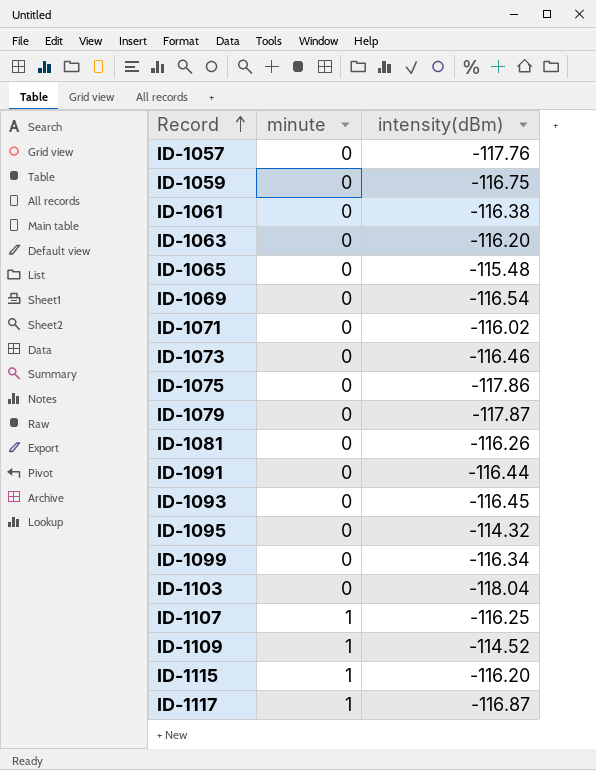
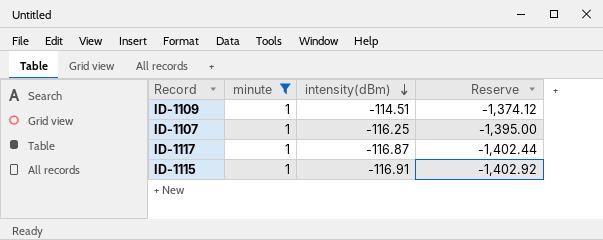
filter: none -> minute = 1
row order: Record ascending -> intensity(dBm) descending
column Reserve | formula: none -> [intensity(dBm)] * 12
ID-1109 | intensity(dBm): -114.52 -> -114.51
ID-1115 | intensity(dBm): -116.20 -> -116.91

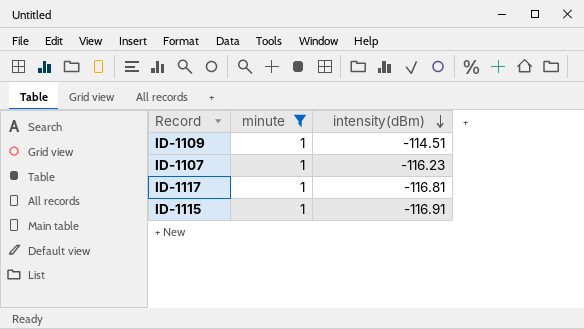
column Reserve | formula: [intensity(dBm)] * 12 -> none
ID-1107 | intensity(dBm): -116.25 -> -116.23
ID-1117 | intensity(dBm): -116.87 -> -116.81

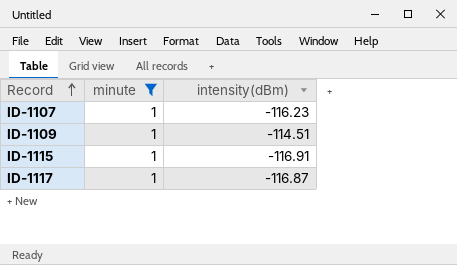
row order: intensity(dBm) descending -> Record ascending
ID-1117 | intensity(dBm): -116.81 -> -116.87

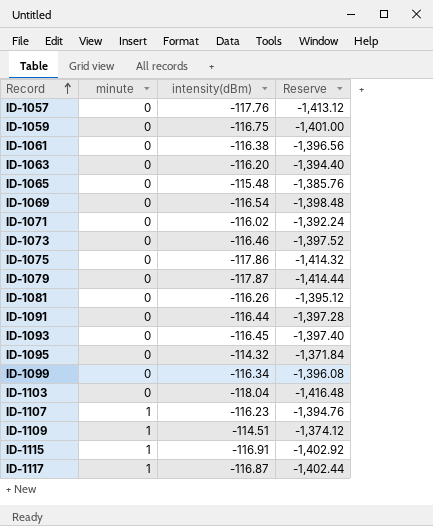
filter: minute = 1 -> none
column Reserve | formula: none -> [intensity(dBm)] * 12

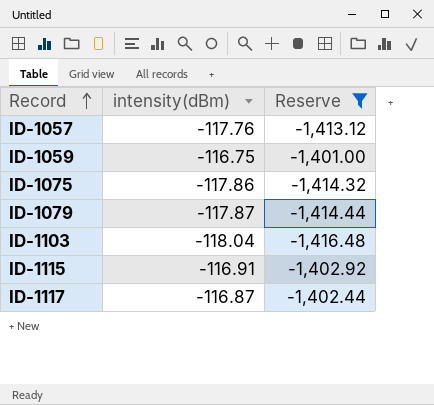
filter: none -> Reserve <= -1,401.00
column minute | position: 2 -> none

